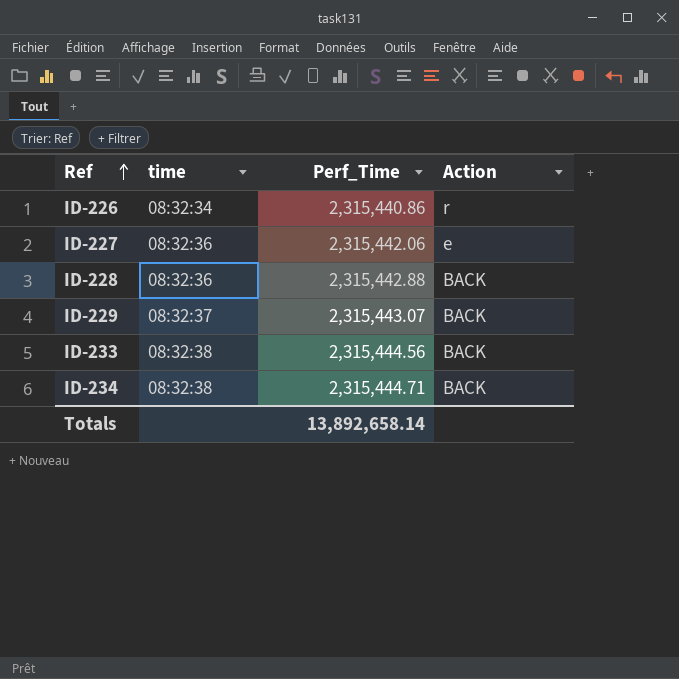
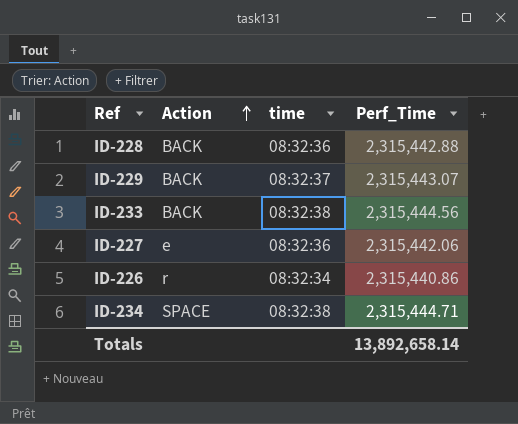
row order: Ref ascending -> Action ascending
column Action | position: 4 -> 2
ID-234 | Action: BACK -> SPACE

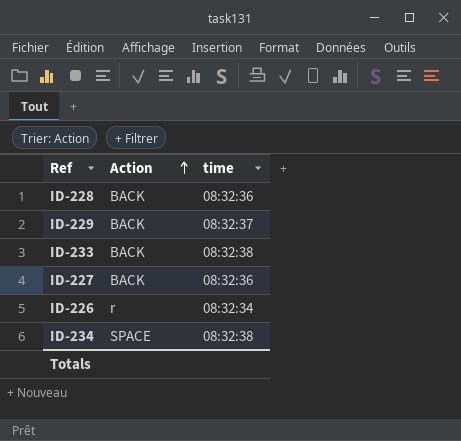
column Perf_Time | position: 4 -> none
ID-227 | Action: e -> BACK

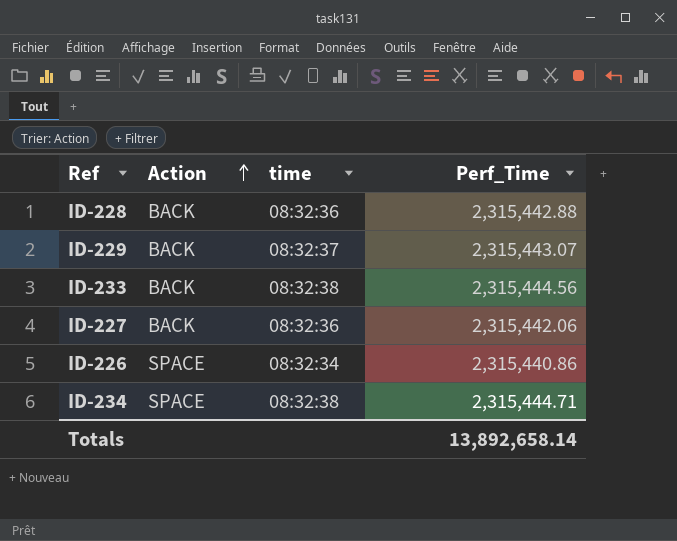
column Perf_Time | position: none -> 4
ID-226 | Action: r -> SPACE

